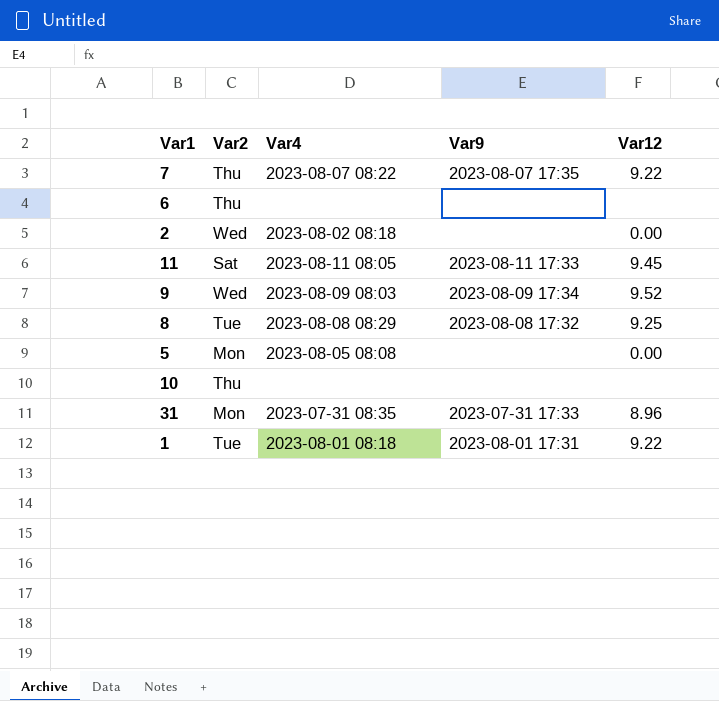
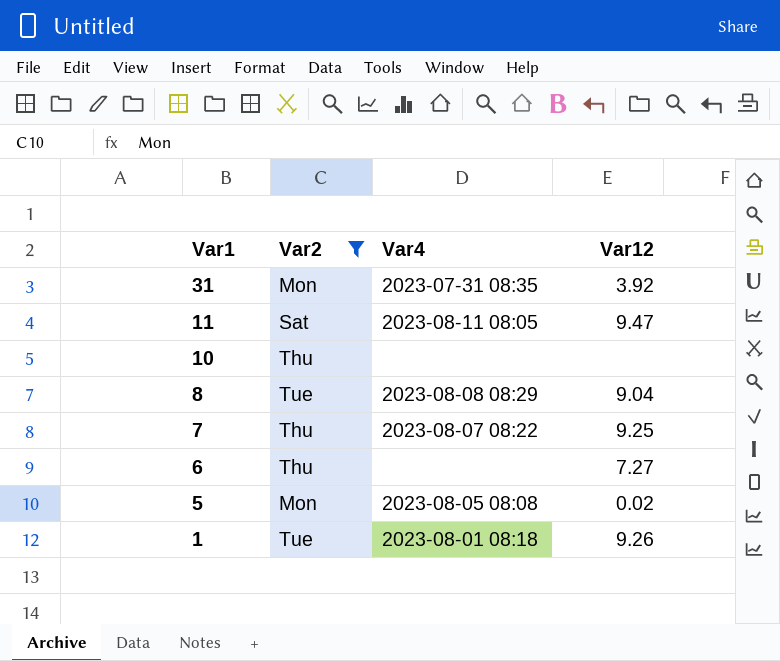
filter: none -> Var2 != Wed
row order: none -> Var1 descending
column Var9 | position: 4 -> none
31 | Var12: 8.96 -> 3.92
11 | Var12: 9.45 -> 9.47
8 | Var12: 9.25 -> 9.04
7 | Var12: 9.22 -> 9.25
6 | Var12: none -> 7.27
5 | Var12: 0.00 -> 0.02
1 | Var12: 9.22 -> 9.26

